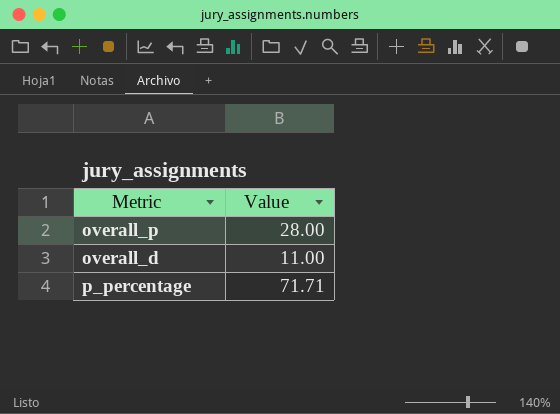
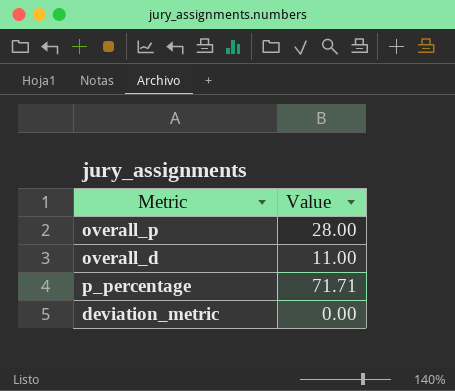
row deviation_metric: none -> 0.00

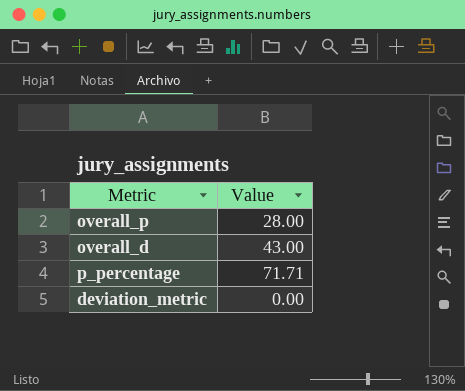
overall_d | Value: 11.00 -> 43.00

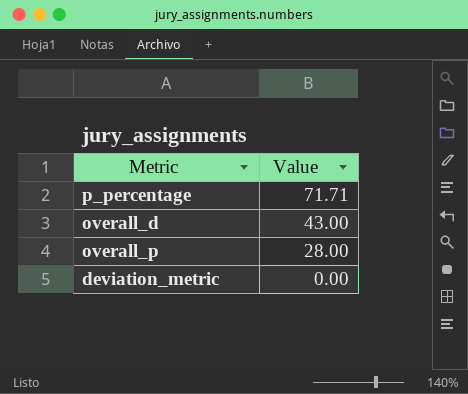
row order: none -> Value descending

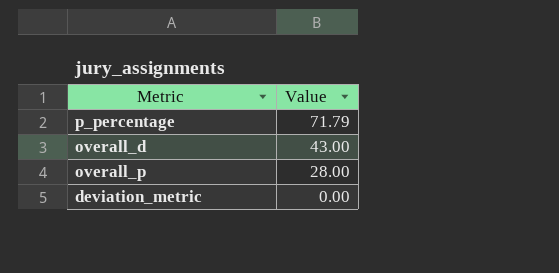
p_percentage | Value: 71.71 -> 71.79

